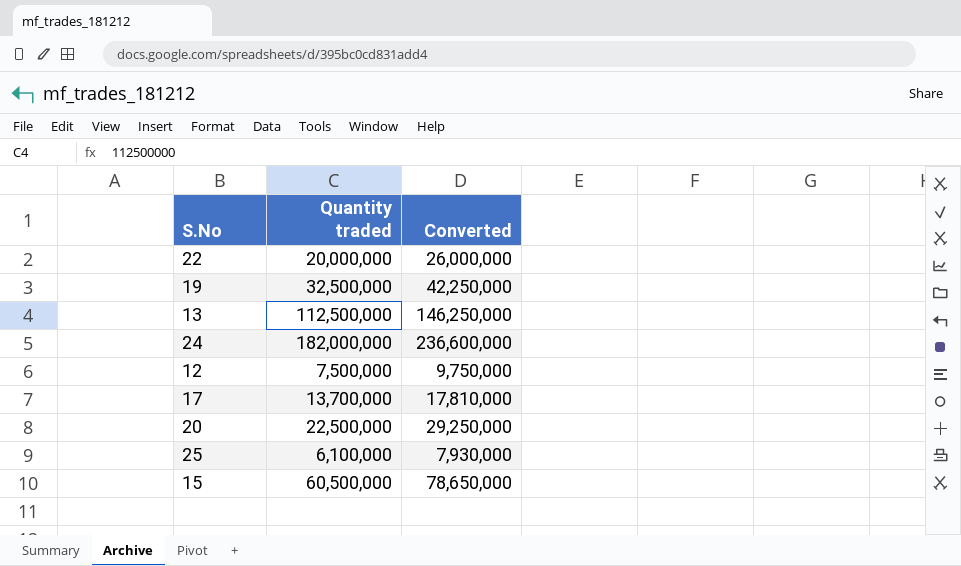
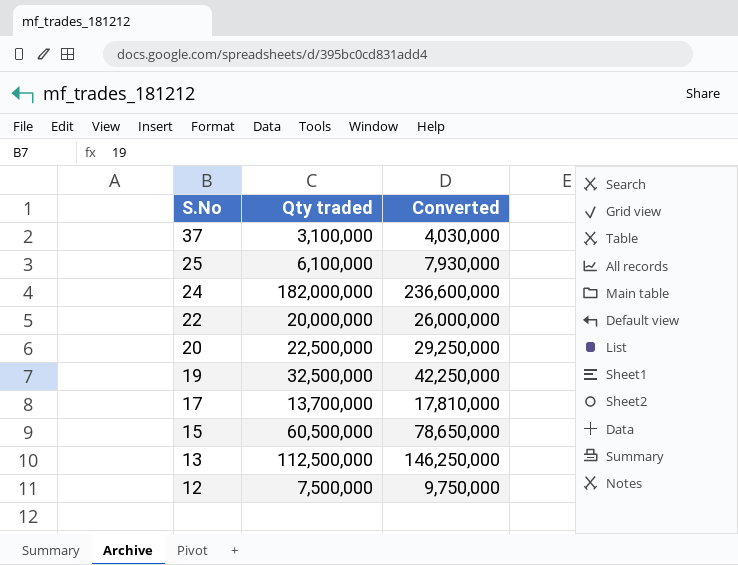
row order: none -> S.No descending
column name: Quantity traded -> Qty traded
row 37: none -> 3,100,000 | 4,030,000

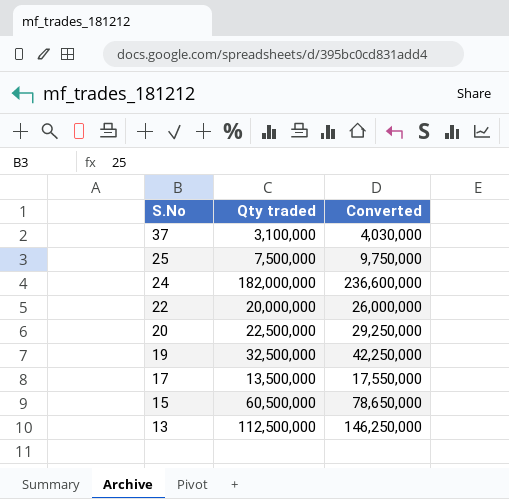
row 12: 7,500,000 | 9,750,000 -> none
25 | Qty traded: 6,100,000 -> 7,500,000
25 | Converted: 7,930,000 -> 9,750,000
17 | Qty traded: 13,700,000 -> 13,500,000
17 | Converted: 17,810,000 -> 17,550,000

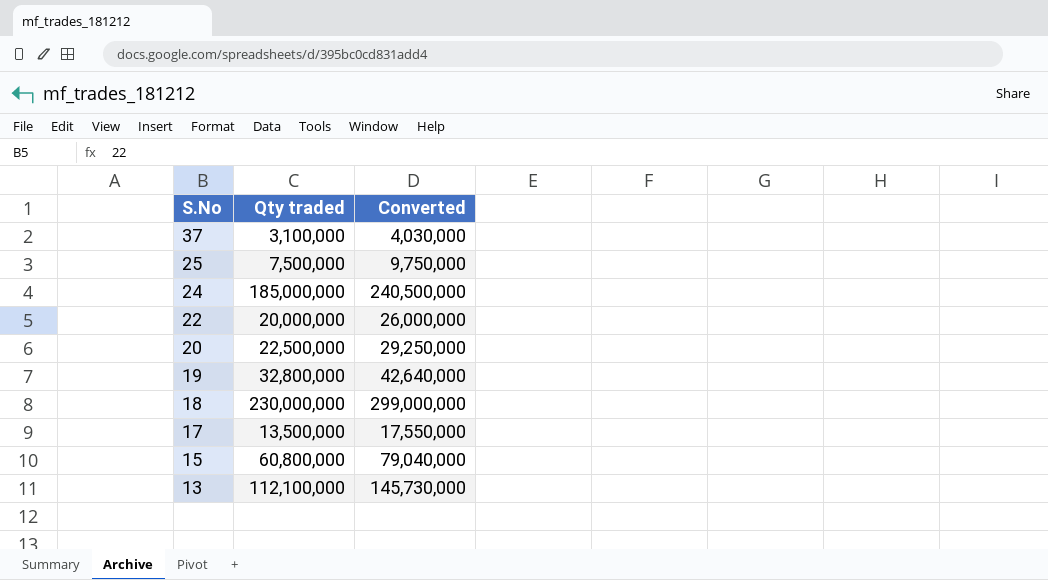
24 | Qty traded: 182,000,000 -> 185,000,000
24 | Converted: 236,600,000 -> 240,500,000
19 | Qty traded: 32,500,000 -> 32,800,000
19 | Converted: 42,250,000 -> 42,640,000
row 18: none -> 230,000,000 | 299,000,000
15 | Qty traded: 60,500,000 -> 60,800,000
15 | Converted: 78,650,000 -> 79,040,000
13 | Qty traded: 112,500,000 -> 112,100,000
13 | Converted: 146,250,000 -> 145,730,000

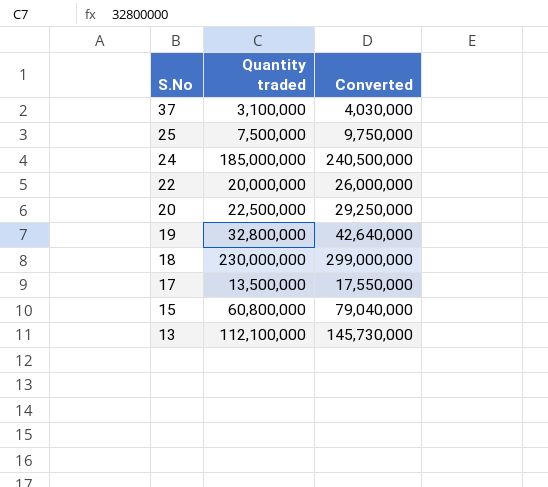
column name: Qty traded -> Quantity traded

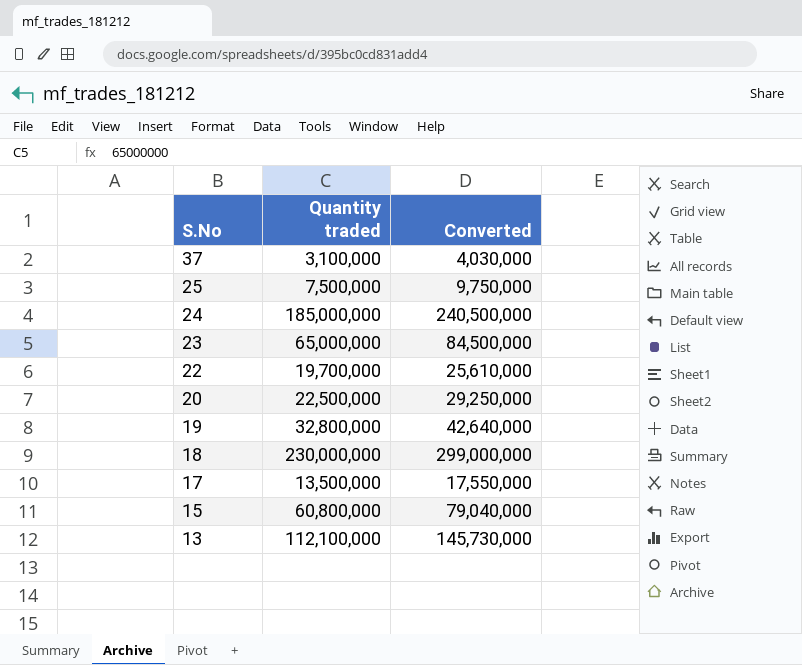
row 23: none -> 65,000,000 | 84,500,000
22 | Quantity traded: 20,000,000 -> 19,700,000
22 | Converted: 26,000,000 -> 25,610,000

